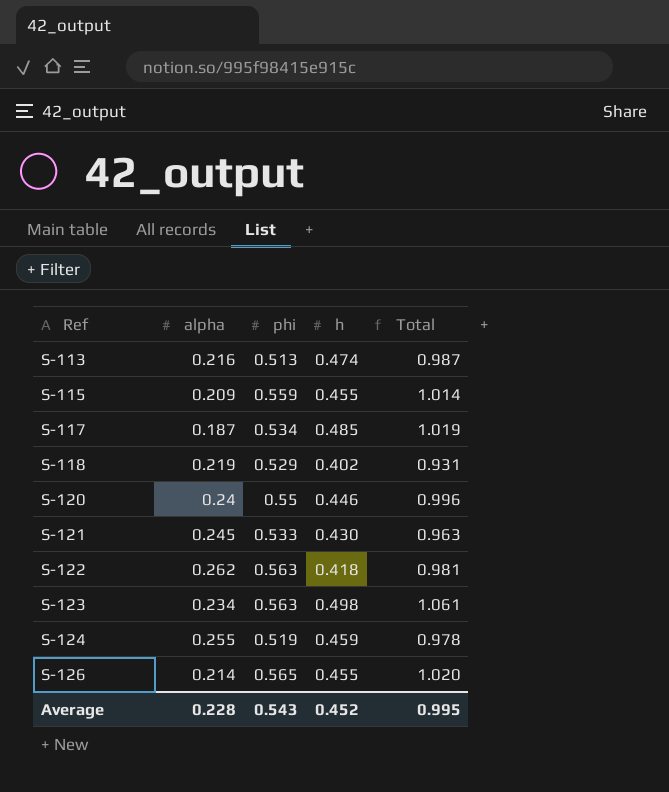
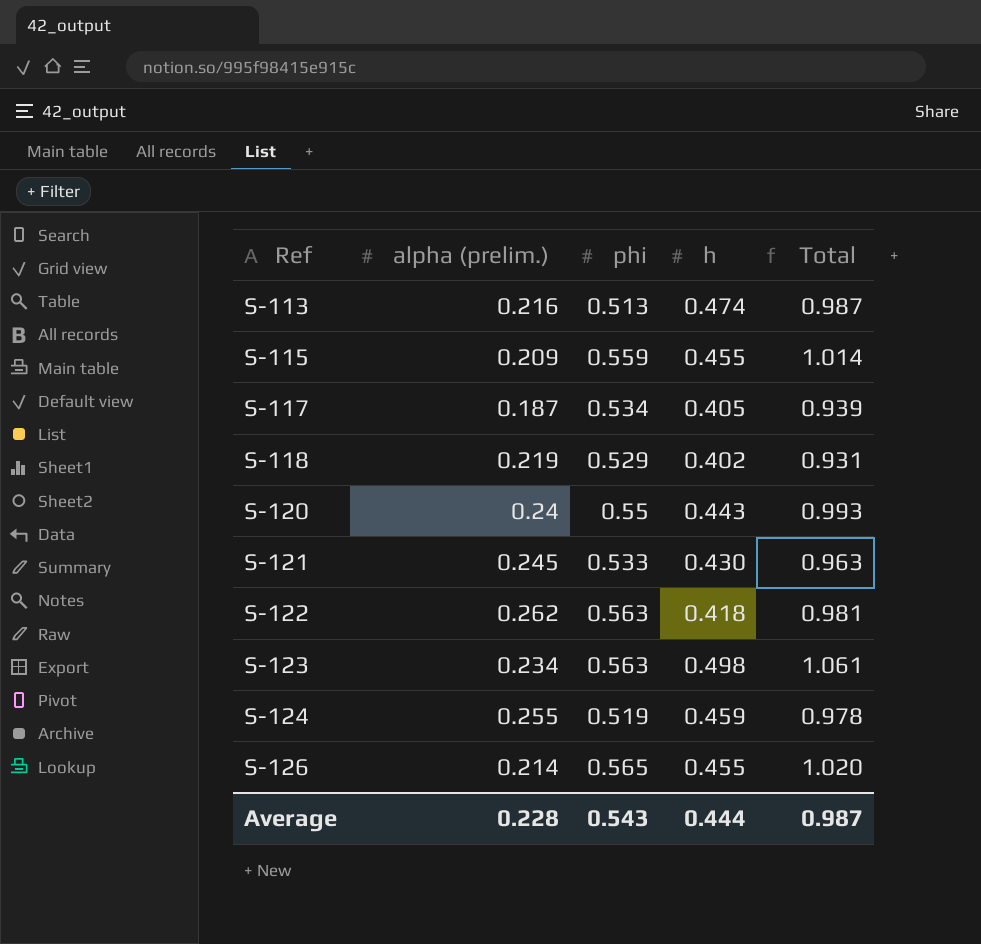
column name: alpha -> alpha (prelim.)
S-117 | h: 0.485 -> 0.405
S-117 | Total: 1.019 -> 0.939
S-120 | h: 0.446 -> 0.443
S-120 | Total: 0.996 -> 0.993
Average | h: 0.452 -> 0.444
Average | Total: 0.995 -> 0.987

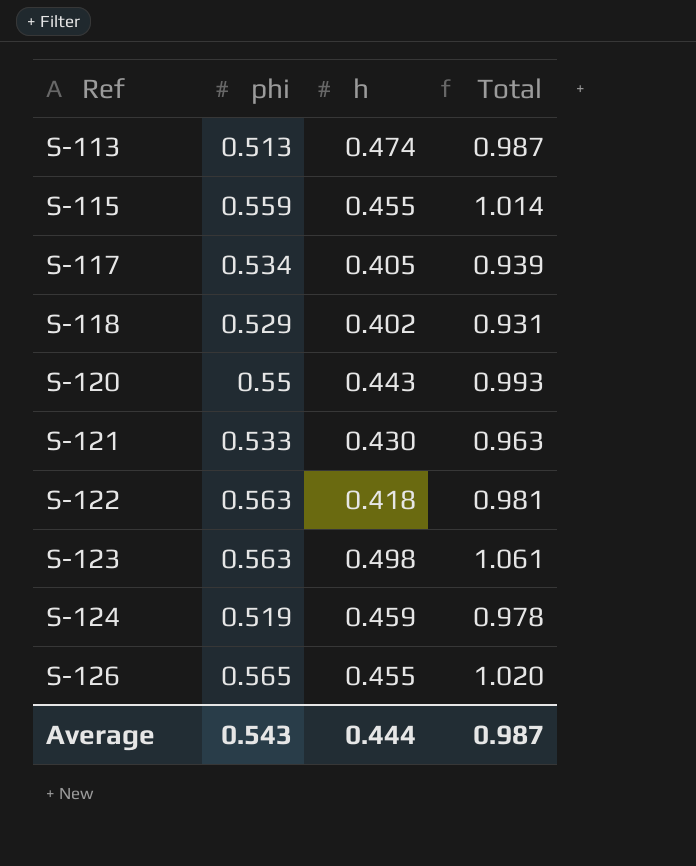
column alpha (prelim.) | position: 2 -> none

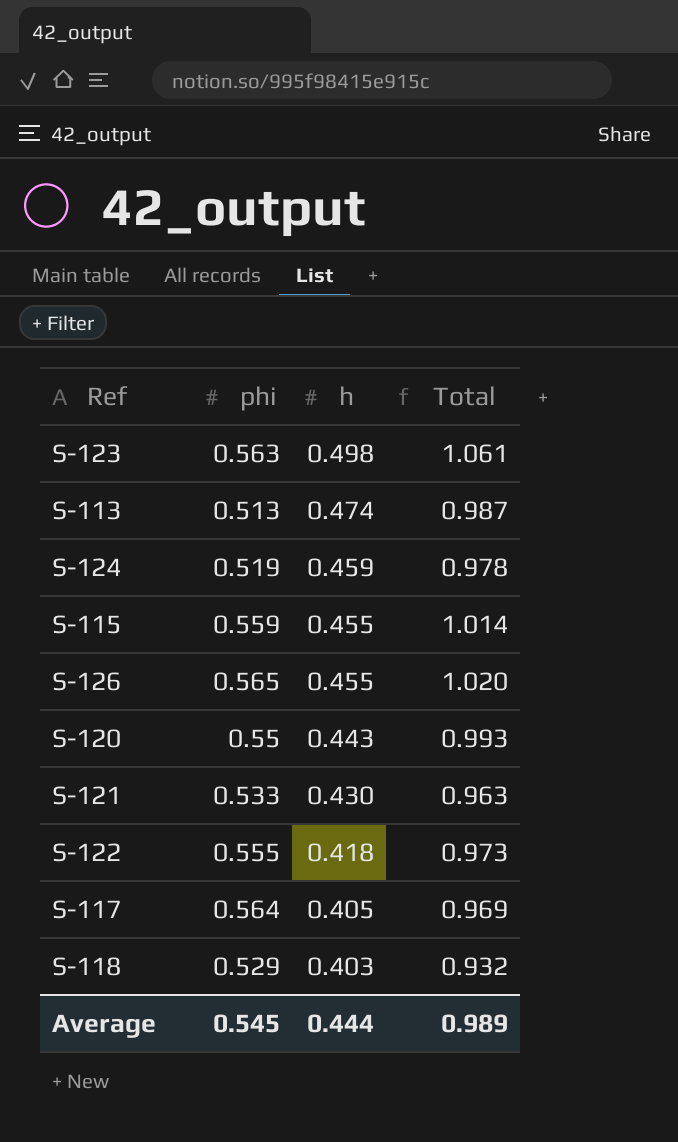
row order: Ref ascending -> h descending
S-122 | phi: 0.563 -> 0.555
S-122 | Total: 0.981 -> 0.973
S-117 | phi: 0.534 -> 0.564
S-117 | Total: 0.939 -> 0.969
S-118 | h: 0.402 -> 0.403
S-118 | Total: 0.931 -> 0.932
Average | phi: 0.543 -> 0.545
Average | Total: 0.987 -> 0.989

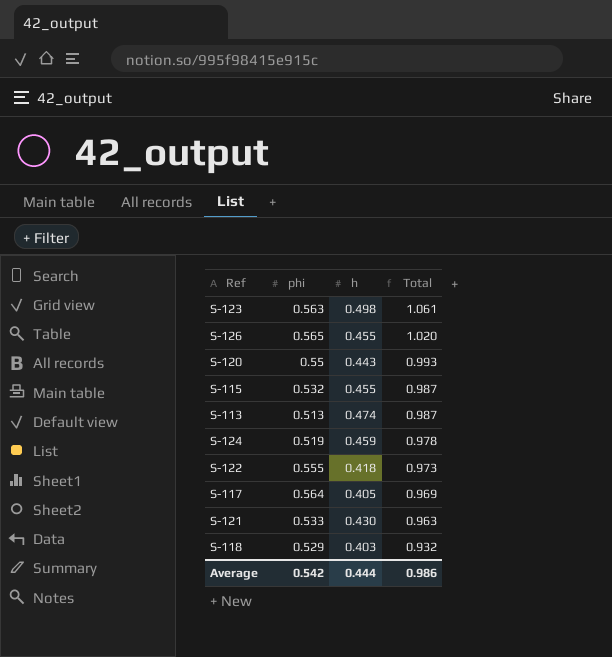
row order: h descending -> Total descending
S-115 | phi: 0.559 -> 0.532
S-115 | Total: 1.014 -> 0.987
Average | phi: 0.545 -> 0.542
Average | Total: 0.989 -> 0.986

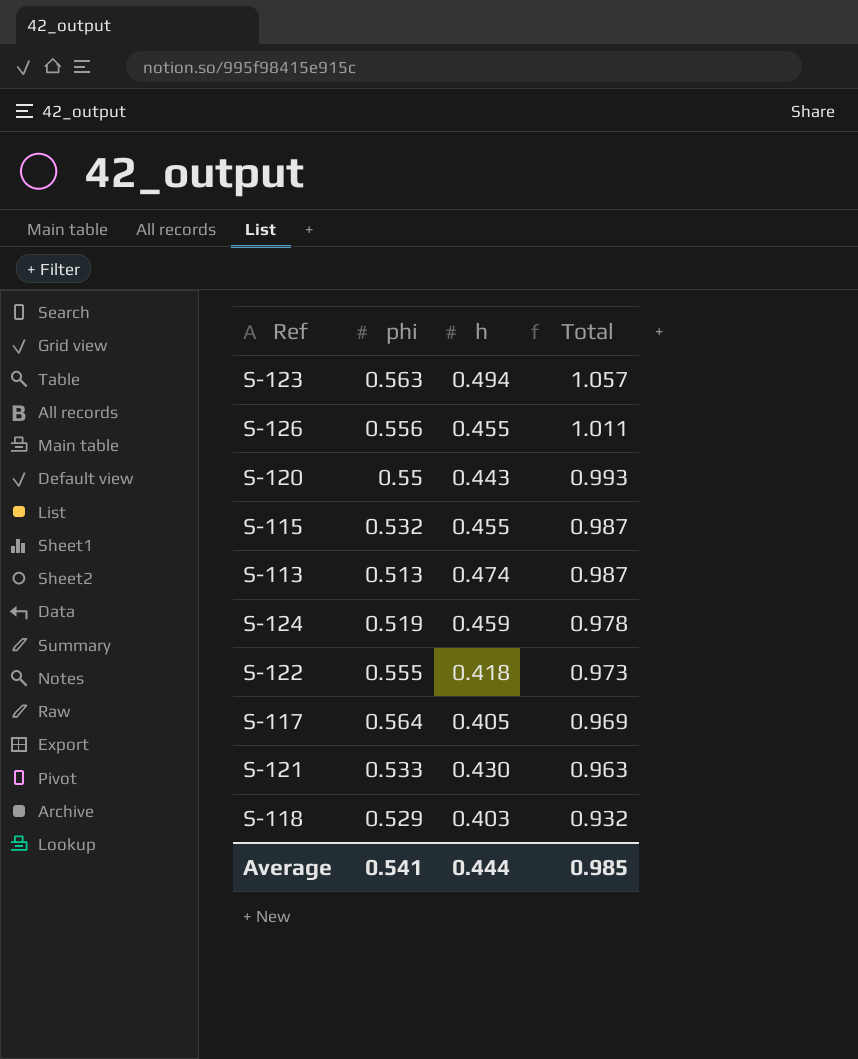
S-123 | h: 0.498 -> 0.494
S-123 | Total: 1.061 -> 1.057
S-126 | phi: 0.565 -> 0.556
S-126 | Total: 1.020 -> 1.011
Average | phi: 0.542 -> 0.541
Average | Total: 0.986 -> 0.985

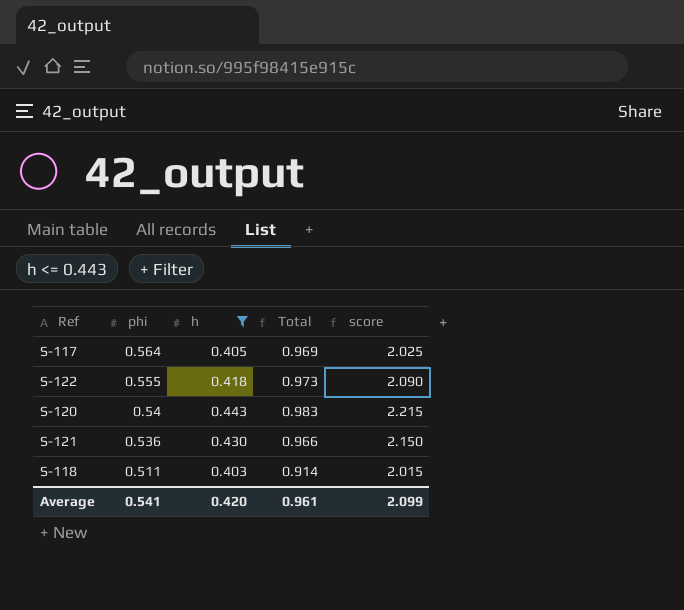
filter: none -> h <= 0.443
row order: Total descending -> phi descending
column score | formula: none -> [h] * 5
S-120 | phi: 0.55 -> 0.54
S-120 | Total: 0.993 -> 0.983
S-121 | phi: 0.533 -> 0.536
S-121 | Total: 0.963 -> 0.966
S-118 | phi: 0.529 -> 0.511
S-118 | Total: 0.932 -> 0.914
Average | h: 0.444 -> 0.420
Average | Total: 0.985 -> 0.961

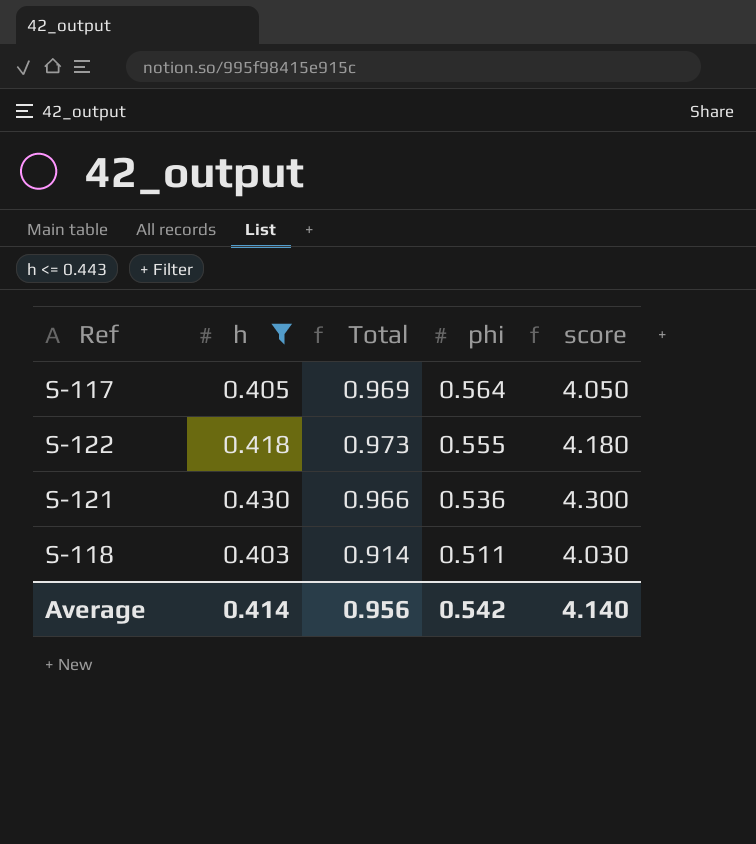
column phi | position: 2 -> 4
column score | formula: [h] * 5 -> [h] * 10
row S-120: 0.54 | 0.443 | 0.983 | 2.215 -> none
Average | h: 0.420 -> 0.414
Average | Total: 0.961 -> 0.956
Average | phi: 0.541 -> 0.542
Average | score: 2.099 -> 4.140

